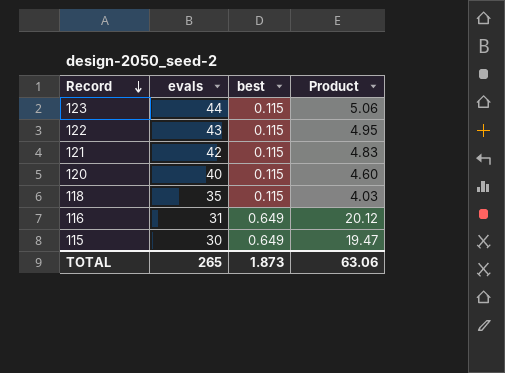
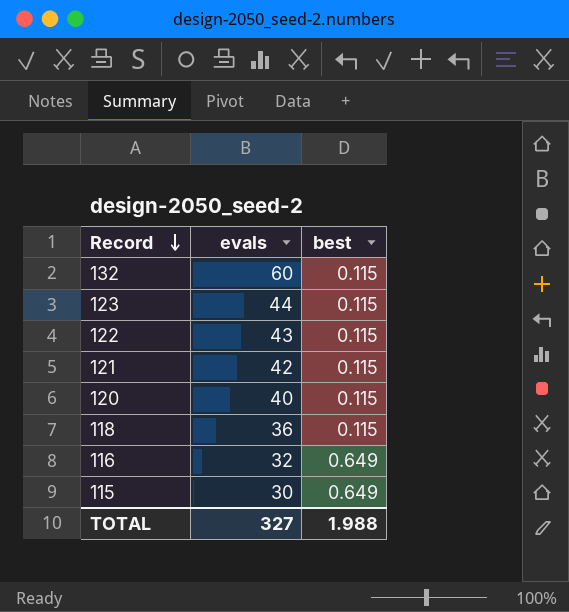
column Product | formula: [evals] * [best] -> none
row 132: none -> 60 | 0.115
118 | evals: 35 -> 36
116 | evals: 31 -> 32
TOTAL | evals: 265 -> 327
TOTAL | best: 1.873 -> 1.988

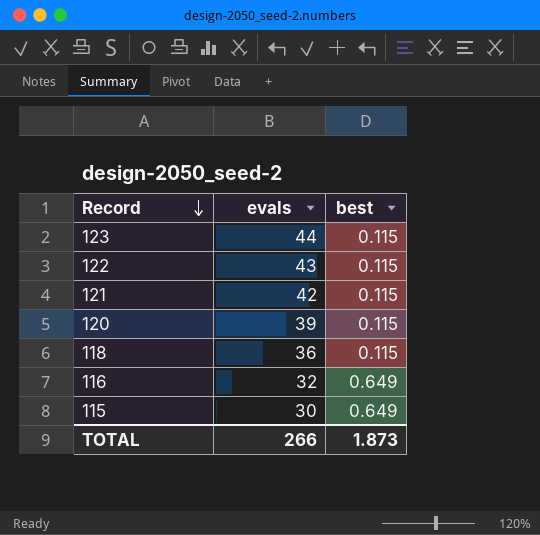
row 132: 60 | 0.115 -> none
120 | evals: 40 -> 39
TOTAL | evals: 327 -> 266
TOTAL | best: 1.988 -> 1.873

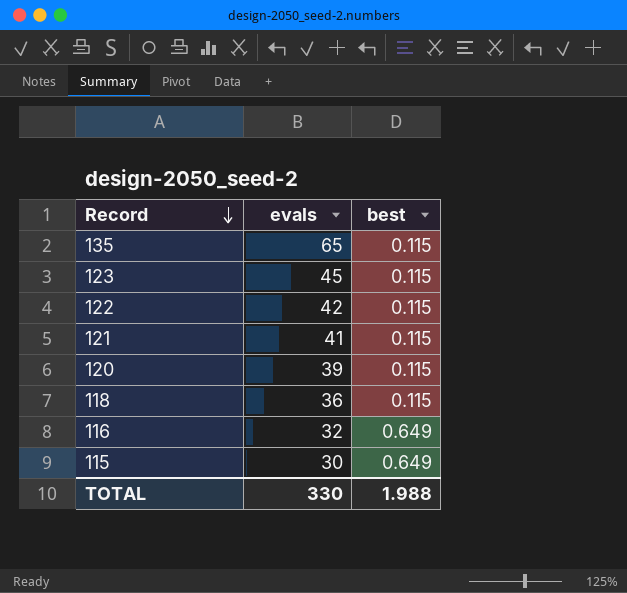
row 135: none -> 65 | 0.115
123 | evals: 44 -> 45
122 | evals: 43 -> 42
121 | evals: 42 -> 41
TOTAL | evals: 266 -> 330
TOTAL | best: 1.873 -> 1.988

